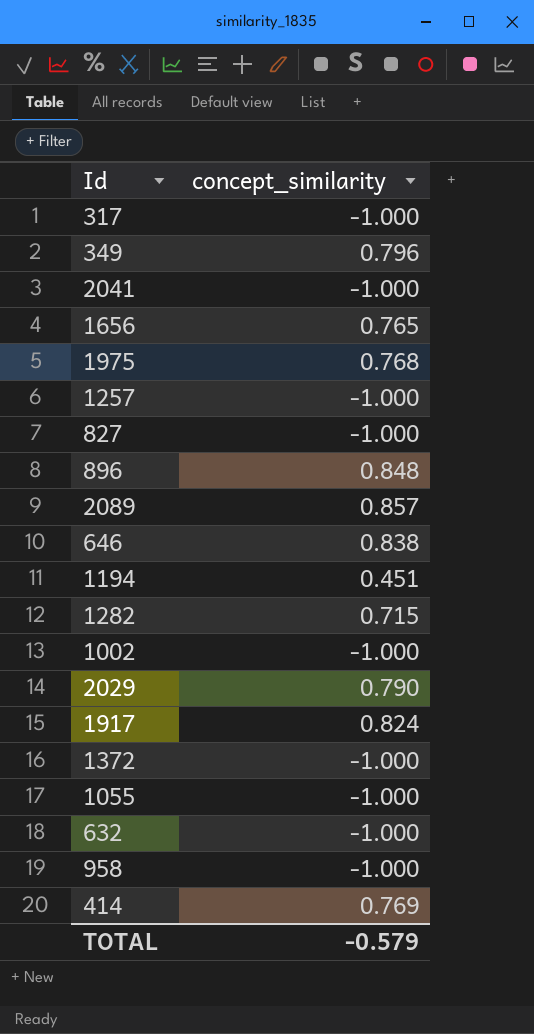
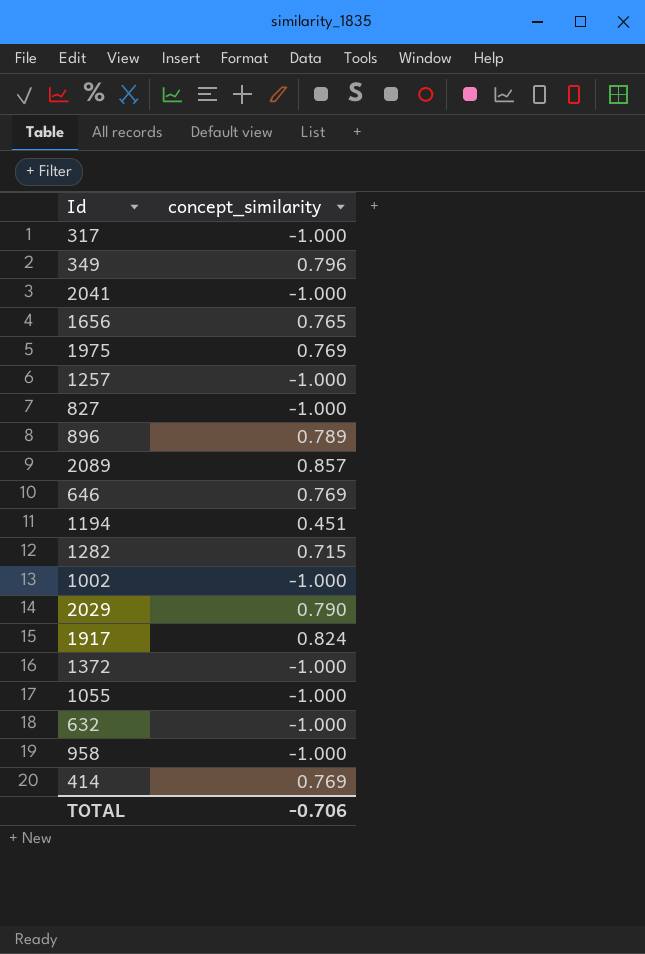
1975 | concept_similarity: 0.768 -> 0.769
896 | concept_similarity: 0.848 -> 0.789
646 | concept_similarity: 0.838 -> 0.769
TOTAL | concept_similarity: -0.579 -> -0.706

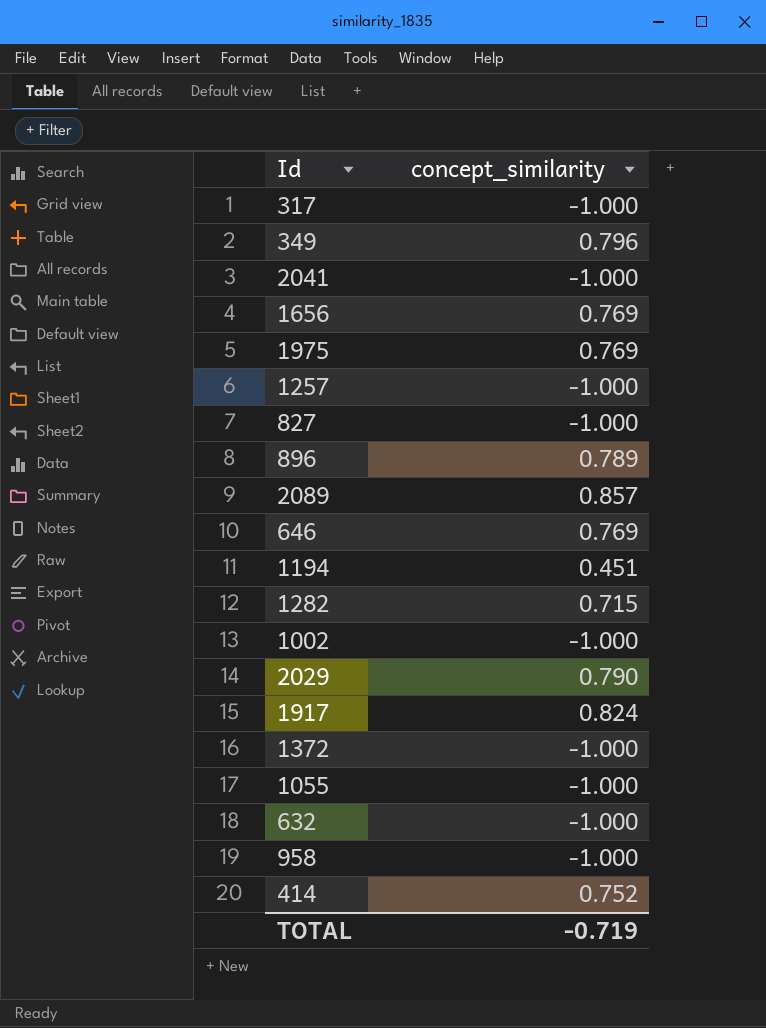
1656 | concept_similarity: 0.765 -> 0.769
414 | concept_similarity: 0.769 -> 0.752
TOTAL | concept_similarity: -0.706 -> -0.719

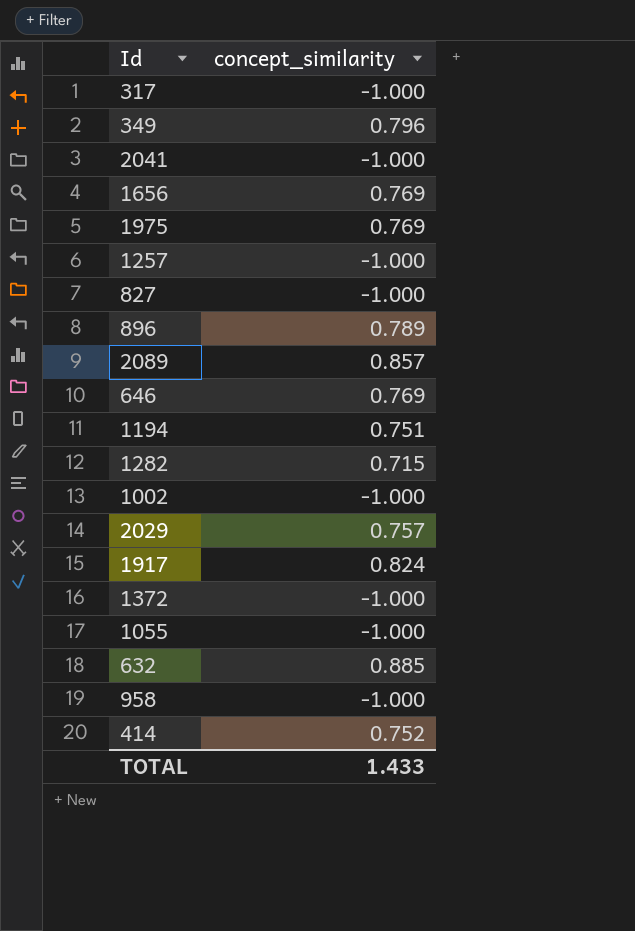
1194 | concept_similarity: 0.451 -> 0.751
2029 | concept_similarity: 0.790 -> 0.757
632 | concept_similarity: -1.000 -> 0.885
TOTAL | concept_similarity: -0.719 -> 1.433

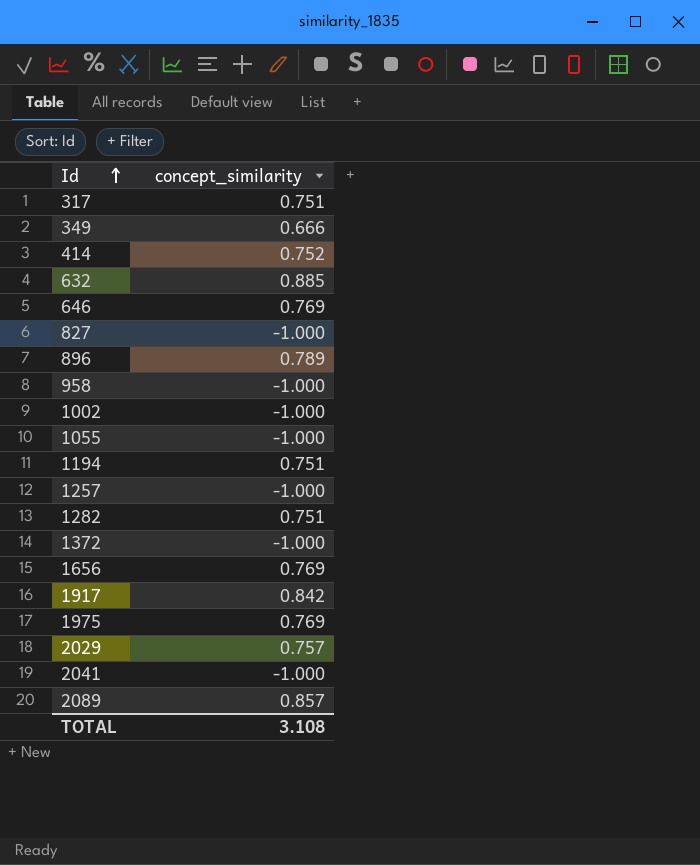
row order: none -> Id ascending
317 | concept_similarity: -1.000 -> 0.751
349 | concept_similarity: 0.796 -> 0.666
1282 | concept_similarity: 0.715 -> 0.751
1917 | concept_similarity: 0.824 -> 0.842
TOTAL | concept_similarity: 1.433 -> 3.108

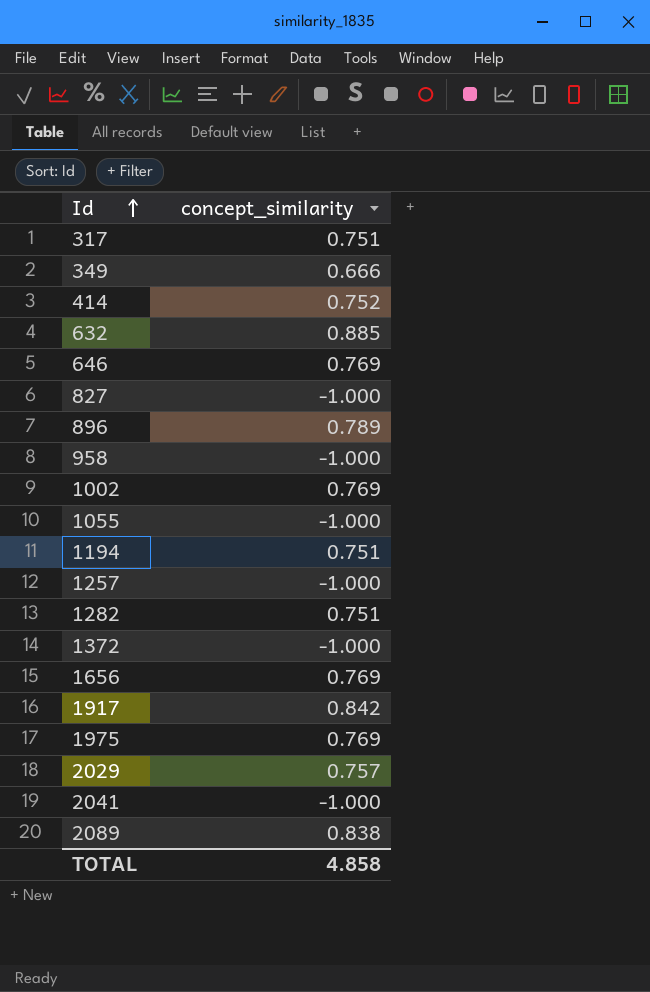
1002 | concept_similarity: -1.000 -> 0.769
2089 | concept_similarity: 0.857 -> 0.838
TOTAL | concept_similarity: 3.108 -> 4.858

